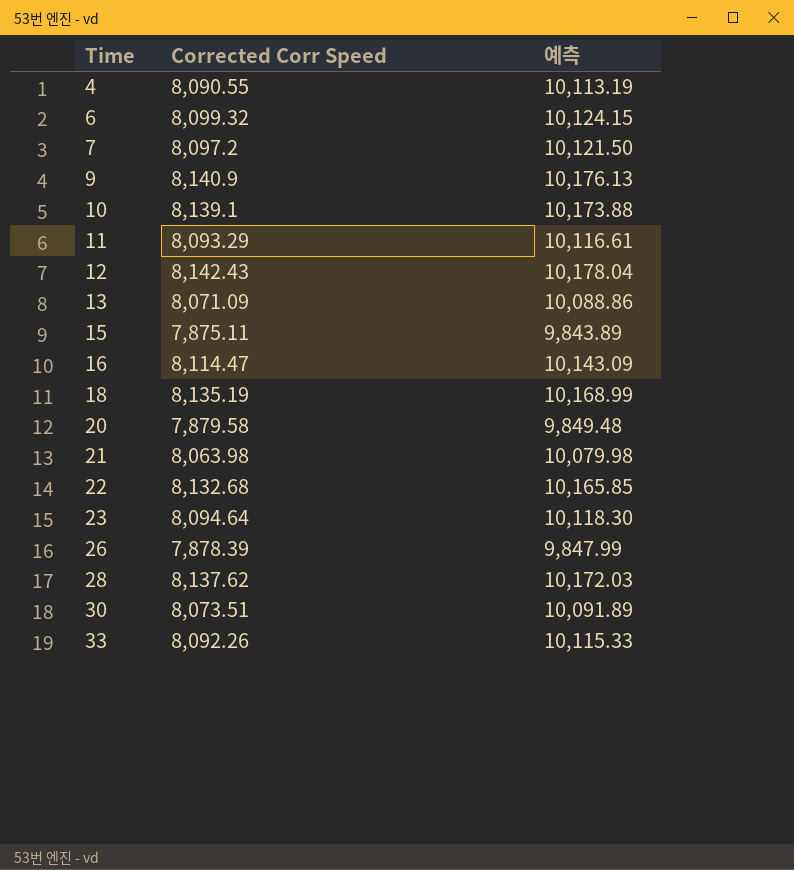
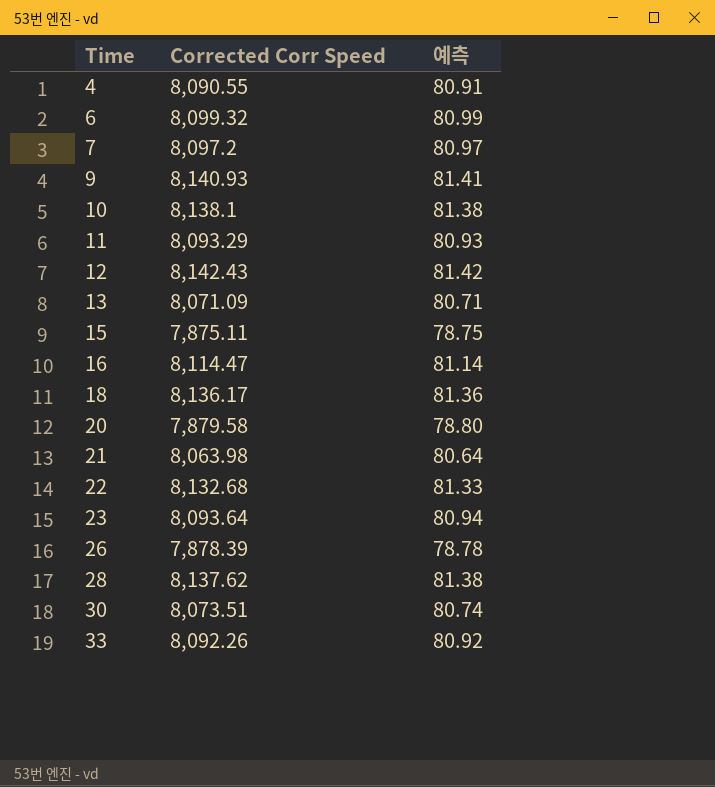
column 예측 | formula: [Corrected Corr Speed] * 1.25 -> [Corrected Corr Speed] * 0.01
9 | Corrected Corr Speed: 8,140.9 -> 8,140.93
10 | Corrected Corr Speed: 8,139.1 -> 8,138.1
18 | Corrected Corr Speed: 8,135.19 -> 8,136.17
23 | Corrected Corr Speed: 8,094.64 -> 8,093.64

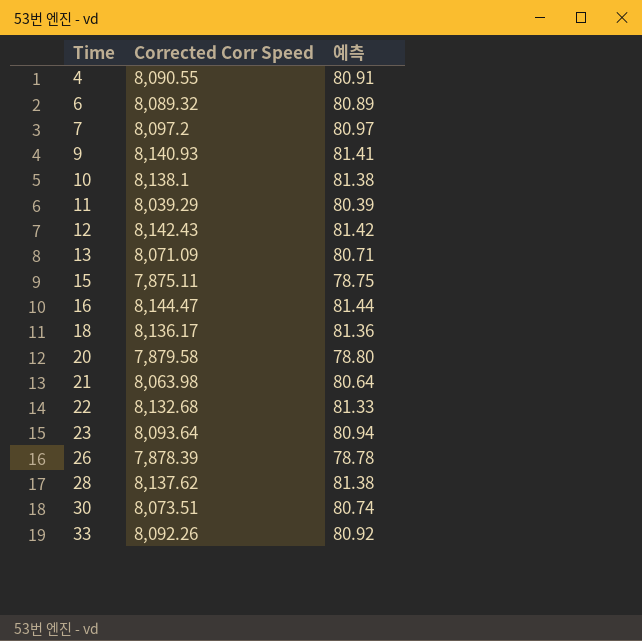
6 | Corrected Corr Speed: 8,099.32 -> 8,089.32
6 | 예측: 80.99 -> 80.89
11 | Corrected Corr Speed: 8,093.29 -> 8,039.29
11 | 예측: 80.93 -> 80.39
16 | Corrected Corr Speed: 8,114.47 -> 8,144.47
16 | 예측: 81.14 -> 81.44

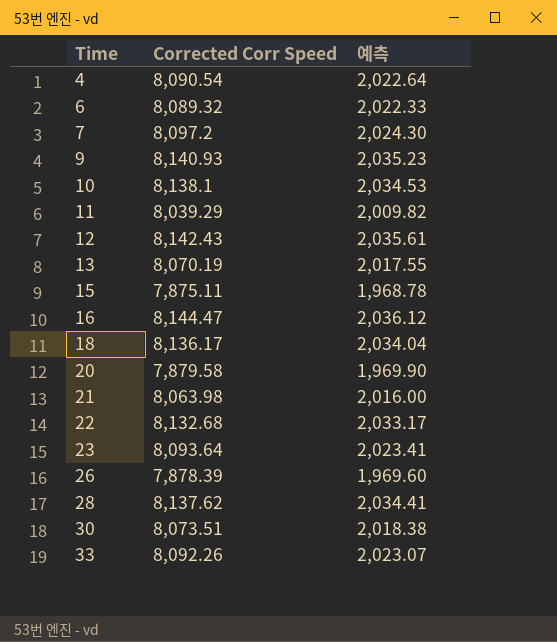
column 예측 | formula: [Corrected Corr Speed] * 0.01 -> [Corrected Corr Speed] * 0.25
4 | Corrected Corr Speed: 8,090.55 -> 8,090.54
13 | Corrected Corr Speed: 8,071.09 -> 8,070.19

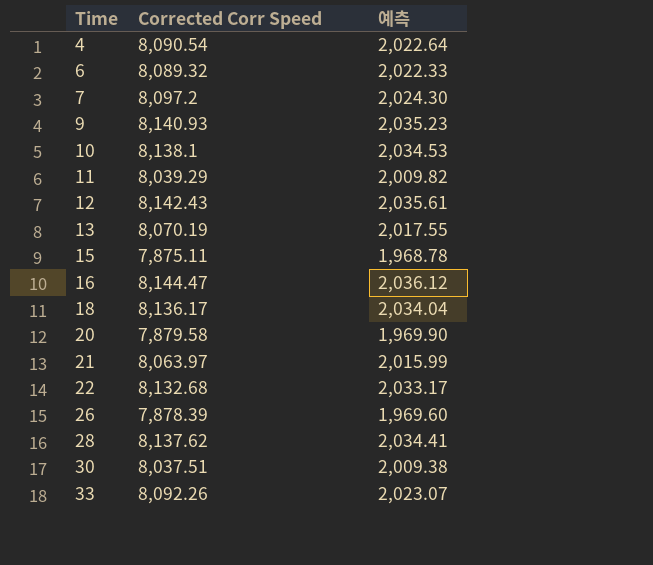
row 23: 8,093.64 | 2,023.41 -> none
21 | Corrected Corr Speed: 8,063.98 -> 8,063.97
21 | 예측: 2,016.00 -> 2,015.99
30 | Corrected Corr Speed: 8,073.51 -> 8,037.51
30 | 예측: 2,018.38 -> 2,009.38

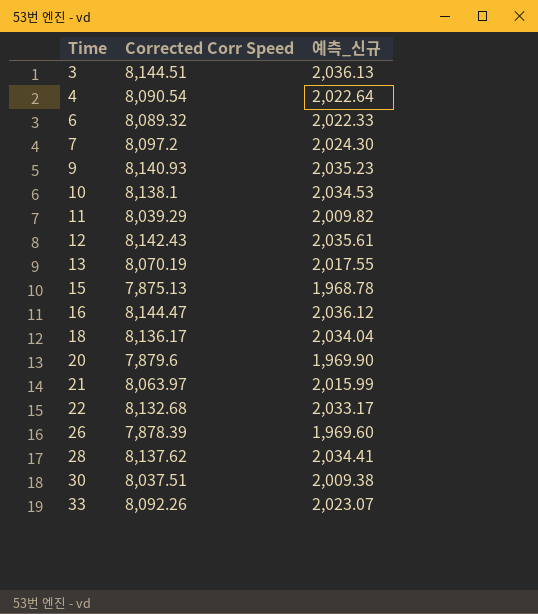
column name: 예측 -> 예측_신규
row 3: none -> 8,144.51 | 2,036.13
15 | Corrected Corr Speed: 7,875.11 -> 7,875.13
20 | Corrected Corr Speed: 7,879.58 -> 7,879.6

